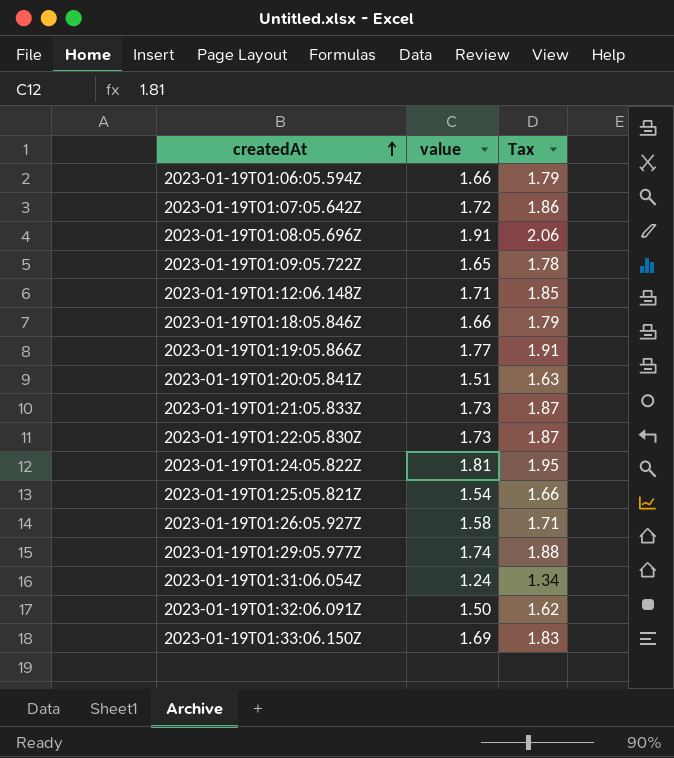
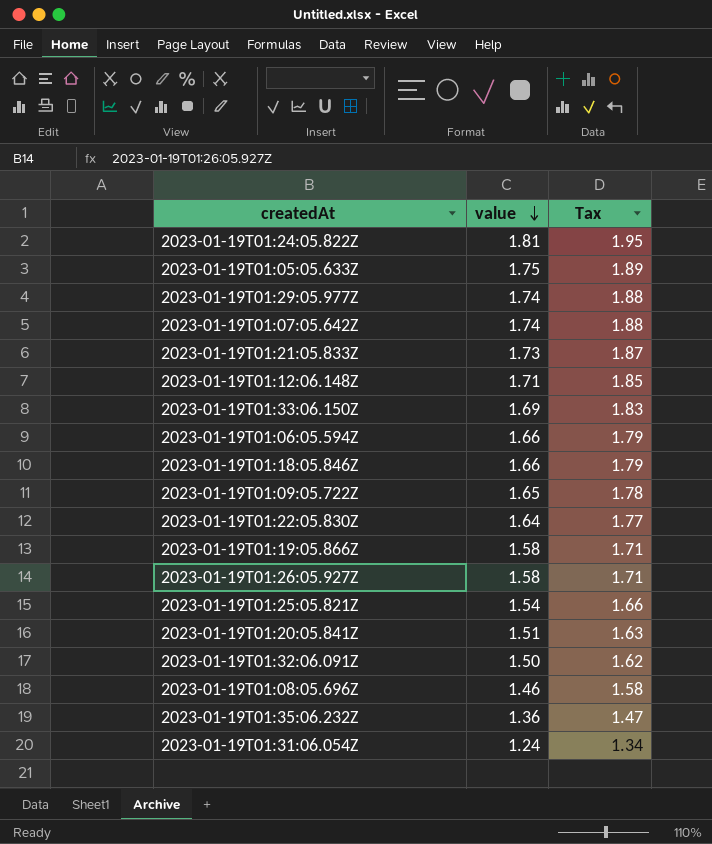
row order: createdAt ascending -> value descending
row 2023-01-19T01:05:05.633Z: none -> 1.75 | 1.89
2023-01-19T01:07:05.642Z | value: 1.72 -> 1.74
2023-01-19T01:07:05.642Z | Tax: 1.86 -> 1.88
2023-01-19T01:22:05.830Z | value: 1.73 -> 1.64
2023-01-19T01:22:05.830Z | Tax: 1.87 -> 1.77
2023-01-19T01:19:05.866Z | value: 1.77 -> 1.58
2023-01-19T01:19:05.866Z | Tax: 1.91 -> 1.71
2023-01-19T01:08:05.696Z | value: 1.91 -> 1.46
2023-01-19T01:08:05.696Z | Tax: 2.06 -> 1.58
row 2023-01-19T01:35:06.232Z: none -> 1.36 | 1.47

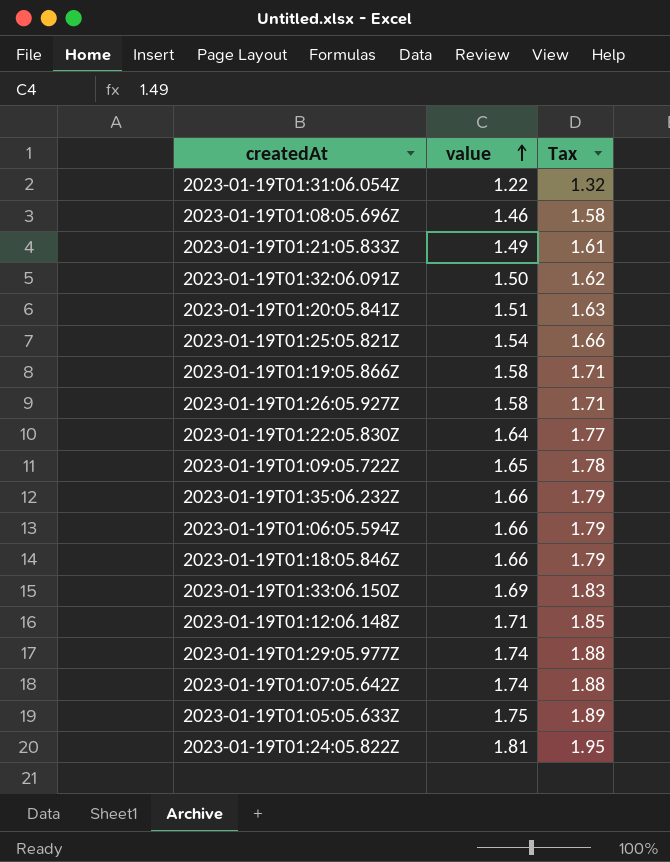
row order: value descending -> value ascending
2023-01-19T01:31:06.054Z | value: 1.24 -> 1.22
2023-01-19T01:31:06.054Z | Tax: 1.34 -> 1.32
2023-01-19T01:21:05.833Z | value: 1.73 -> 1.49
2023-01-19T01:21:05.833Z | Tax: 1.87 -> 1.61
2023-01-19T01:35:06.232Z | value: 1.36 -> 1.66
2023-01-19T01:35:06.232Z | Tax: 1.47 -> 1.79

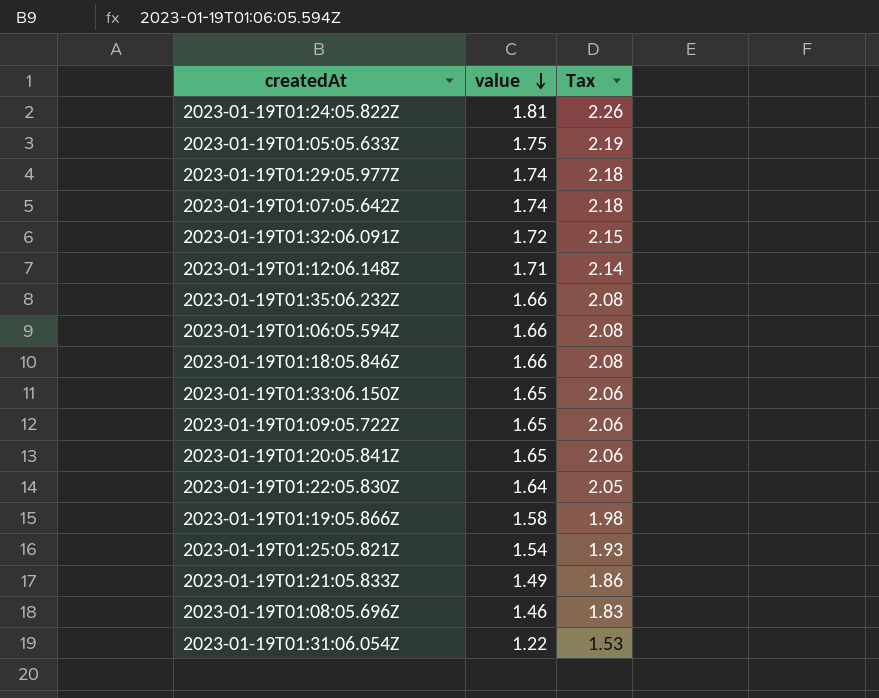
row order: value ascending -> value descending
column Tax | formula: [value] * 1.08 -> [value] * 1.25
row 2023-01-19T01:26:05.927Z: 1.58 | 1.71 -> none
2023-01-19T01:32:06.091Z | value: 1.50 -> 1.72
2023-01-19T01:33:06.150Z | value: 1.69 -> 1.65
2023-01-19T01:20:05.841Z | value: 1.51 -> 1.65

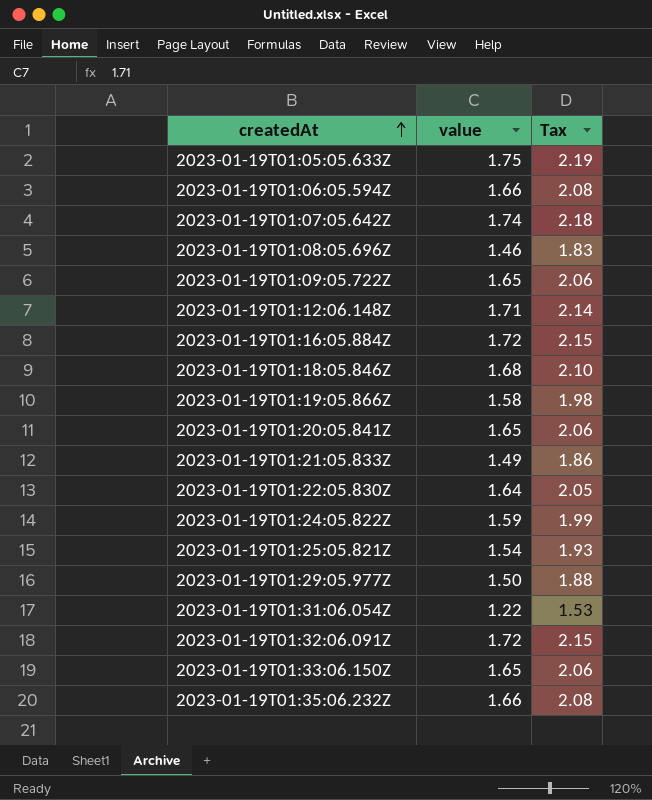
row order: value descending -> createdAt ascending
row 2023-01-19T01:16:05.884Z: none -> 1.72 | 2.15
2023-01-19T01:18:05.846Z | value: 1.66 -> 1.68
2023-01-19T01:18:05.846Z | Tax: 2.08 -> 2.10
2023-01-19T01:24:05.822Z | value: 1.81 -> 1.59
2023-01-19T01:24:05.822Z | Tax: 2.26 -> 1.99
2023-01-19T01:29:05.977Z | value: 1.74 -> 1.50
2023-01-19T01:29:05.977Z | Tax: 2.18 -> 1.88

